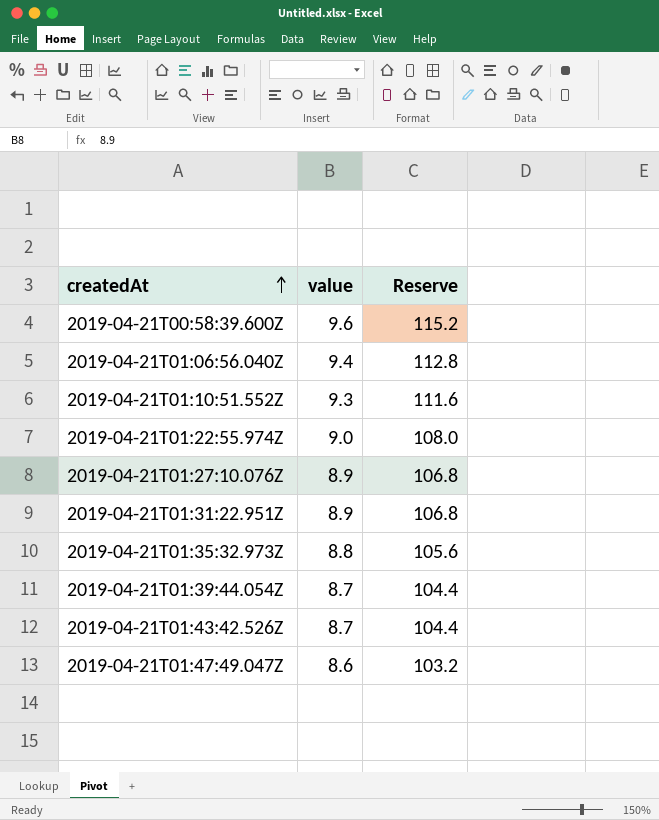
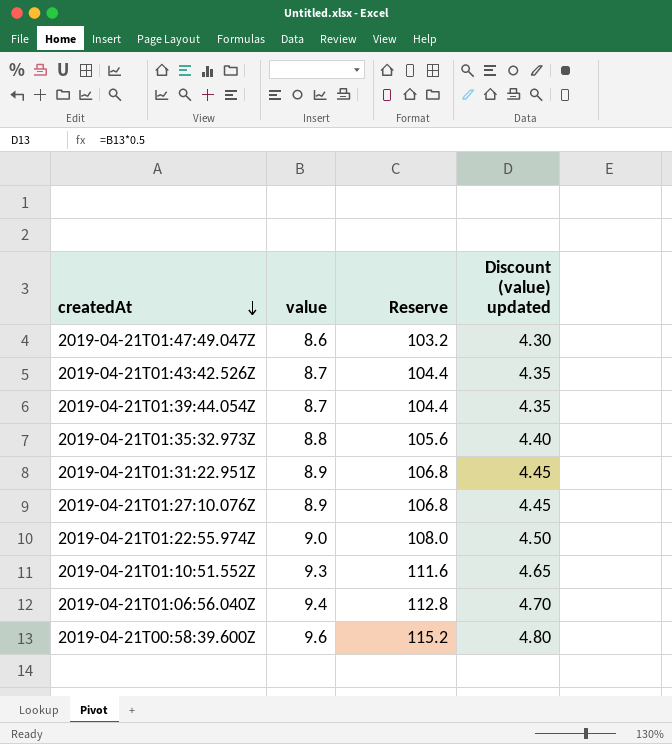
row order: createdAt ascending -> createdAt descending
column Discount (value) updated | formula: none -> [value] * 0.5

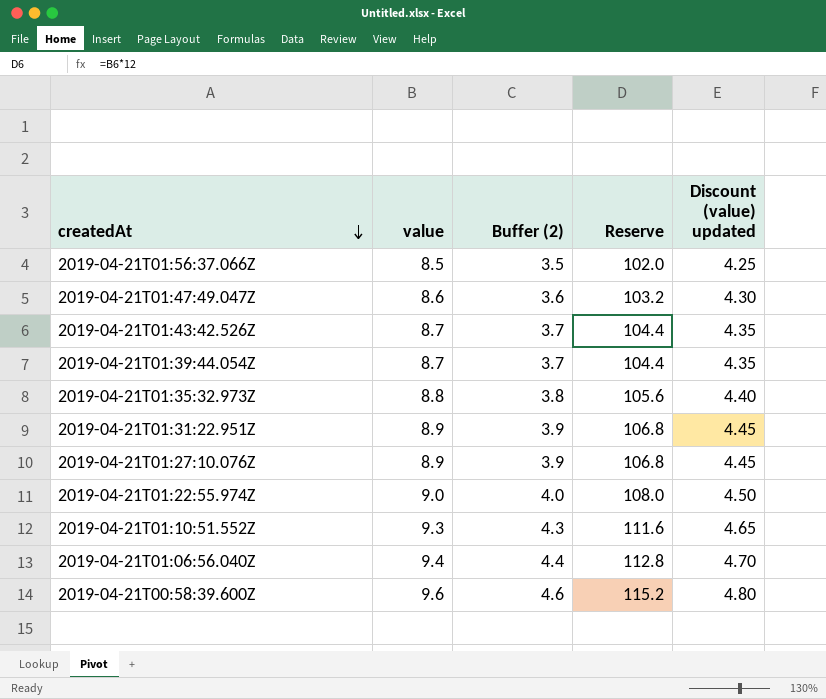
column Buffer (2) | formula: none -> [value] - 5
row 2019-04-21T01:56:37.066Z: none -> 8.5 | 3.5 | 102.0 | 4.25

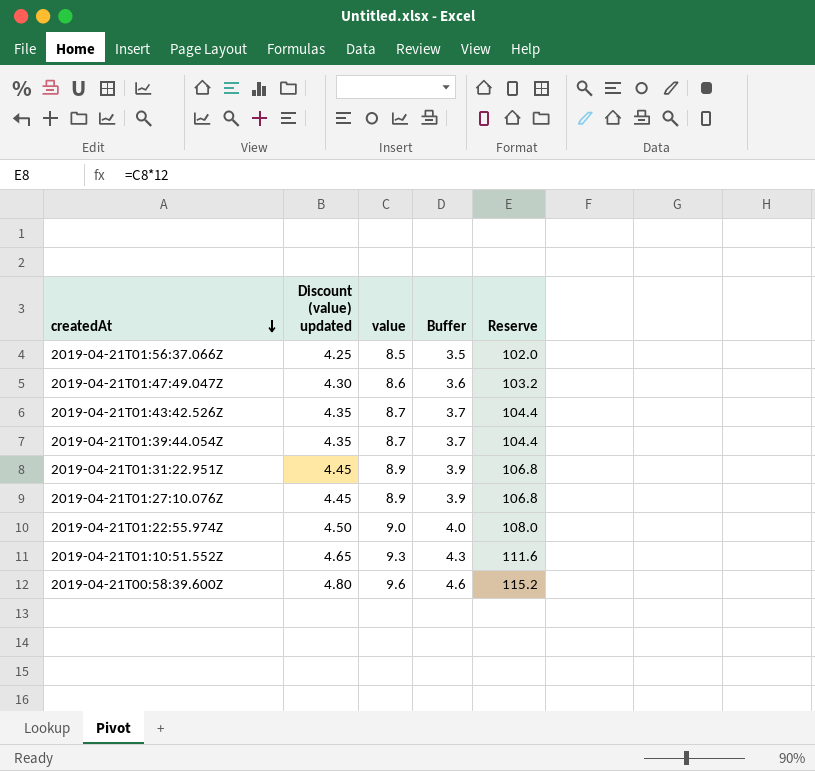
column Discount (value) updated | position: 5 -> 2
column name: Buffer (2) -> Buffer
row 2019-04-21T01:35:32.973Z: 8.8 | 3.8 | 105.6 | 4.40 -> none
row 2019-04-21T01:06:56.040Z: 9.4 | 4.4 | 112.8 | 4.70 -> none

